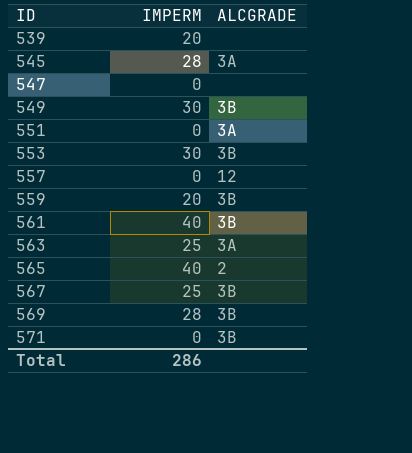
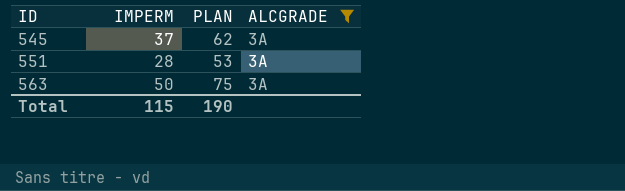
filter: none -> ALCGRADE = 3A
column PLAN | formula: none -> [IMPERM] + 25
545 | IMPERM: 28 -> 37
551 | IMPERM: 0 -> 28
563 | IMPERM: 25 -> 50
Total | IMPERM: 286 -> 115

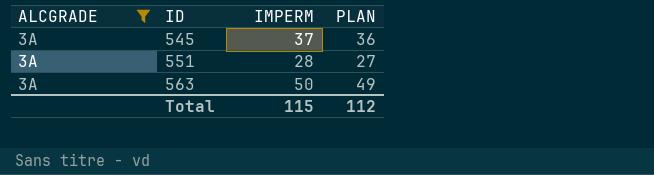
column ALCGRADE | position: 4 -> 1
column PLAN | formula: [IMPERM] + 25 -> [IMPERM] - 1
Total | PLAN: 190 -> 112

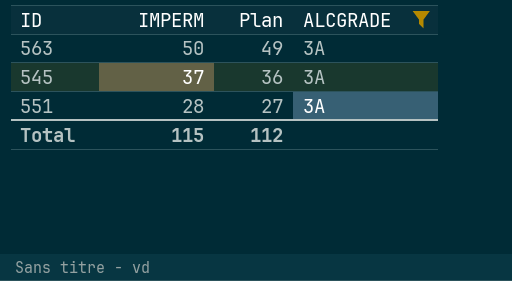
row order: ID ascending -> IMPERM descending
column name: PLAN -> Plan
column ALCGRADE | position: 1 -> 4

